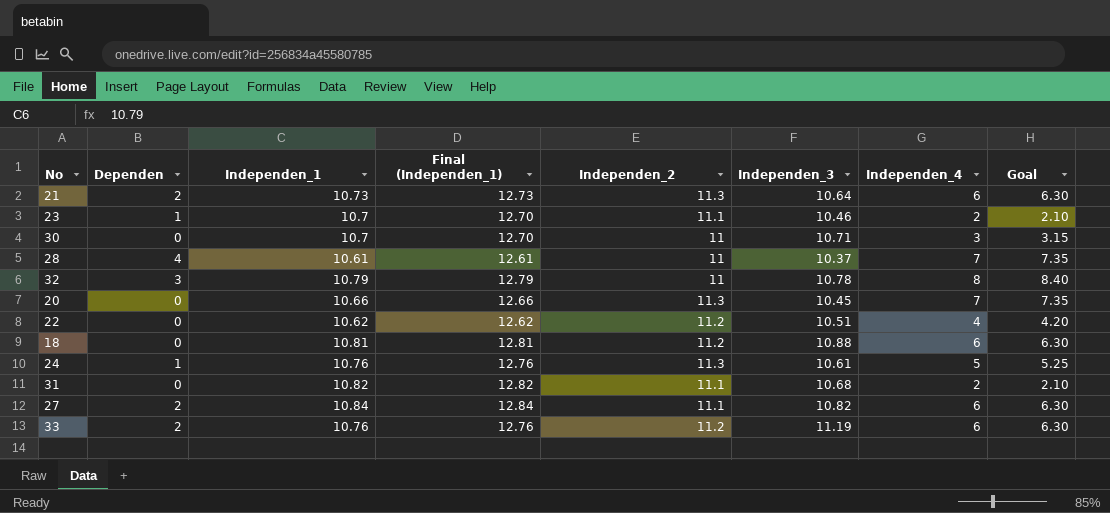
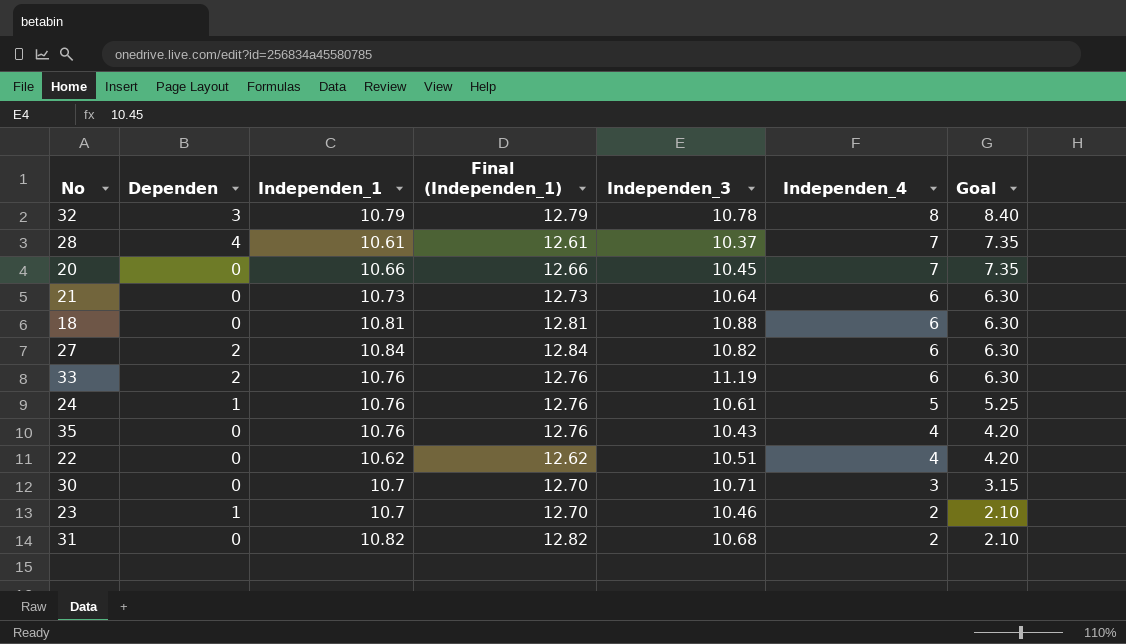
row order: none -> Independen_4 descending
column Independen_2 | position: 5 -> none
21 | Dependen: 2 -> 0
row 35: none -> 0 | 10.76 | 12.76 | 10.43 | 4 | 4.20

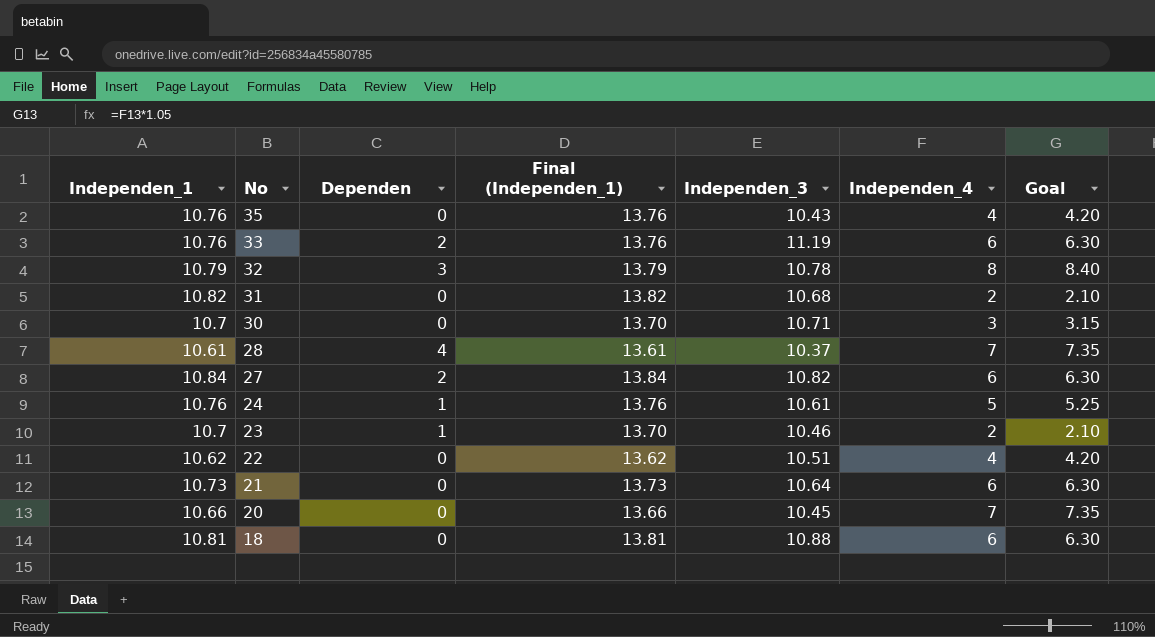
row order: Independen_4 descending -> No descending
column Independen_1 | position: 3 -> 1
column Final (Independen_1) | formula: [Independen_1] + 2 -> [Independen_1] + 3

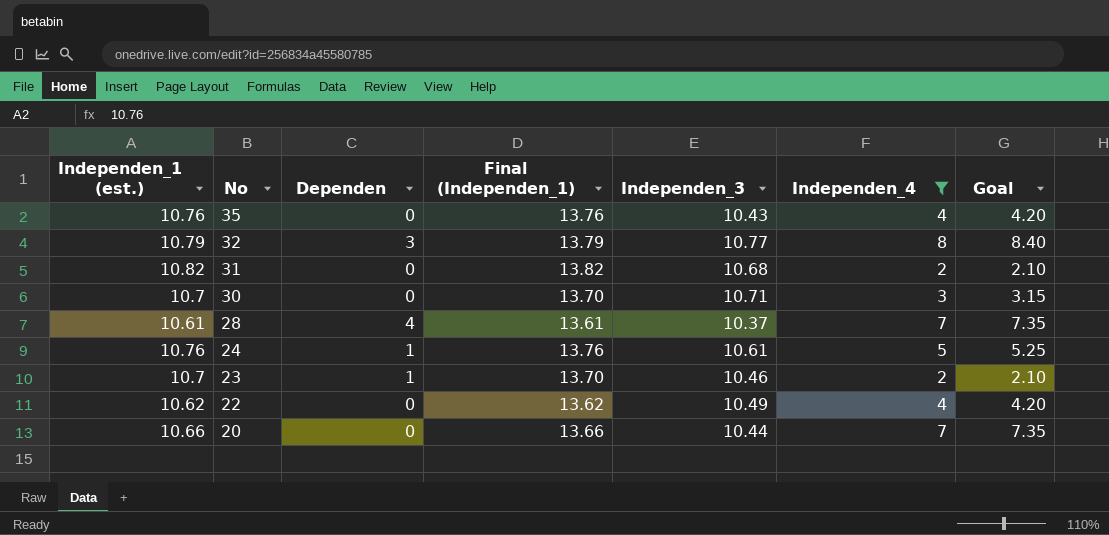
filter: none -> Independen_4 != 6
column name: Independen_1 -> Independen_1 (est.)
32 | Independen_3: 10.78 -> 10.77
22 | Independen_3: 10.51 -> 10.49
20 | Independen_3: 10.45 -> 10.44

